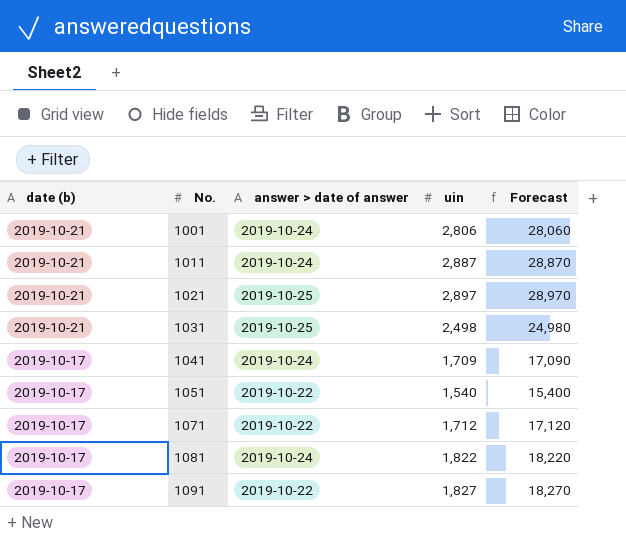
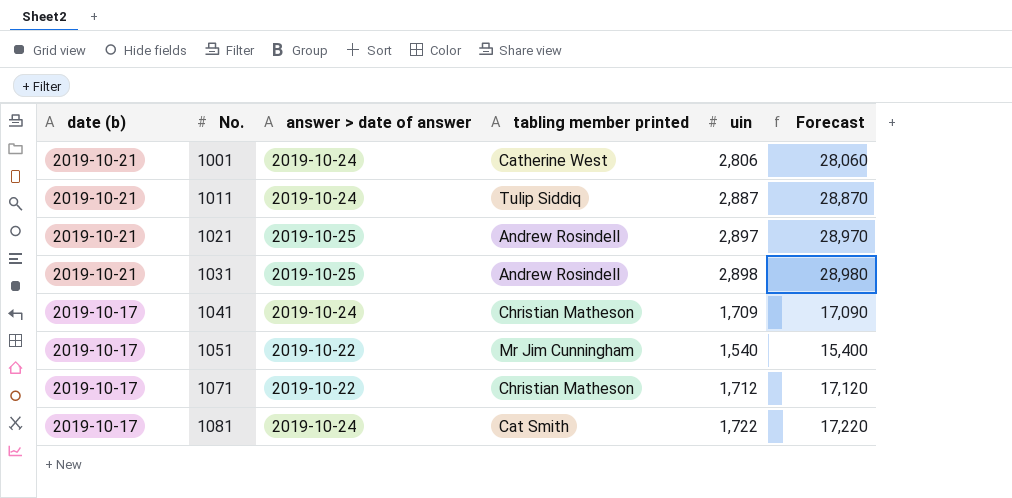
column tabling member printed | position: none -> 4
row 1091: 2019-10-17 | 2019-10-22 | 1,827 | 18,270 -> none
1031 | uin: 2,498 -> 2,898
1031 | Forecast: 24,980 -> 28,980
1081 | uin: 1,822 -> 1,722
1081 | Forecast: 18,220 -> 17,220

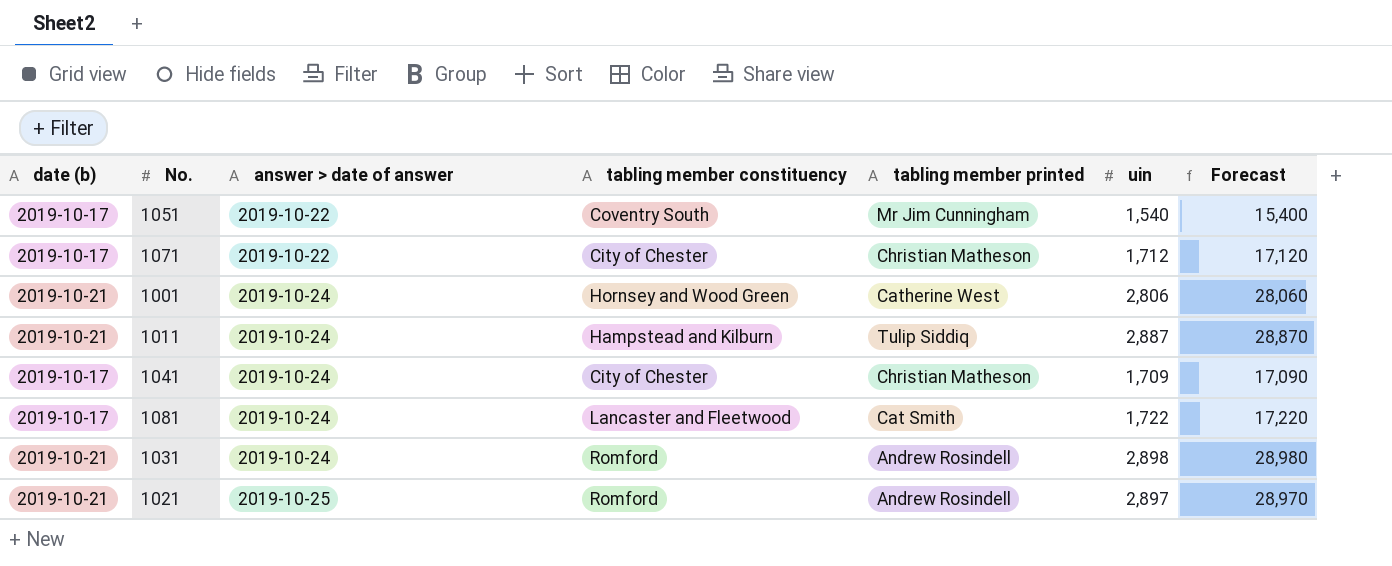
row order: date (b) descending -> answer > date of answer ascending
column tabling member constituency | position: none -> 4
1031 | answer > date of answer: 2019-10-25 -> 2019-10-24

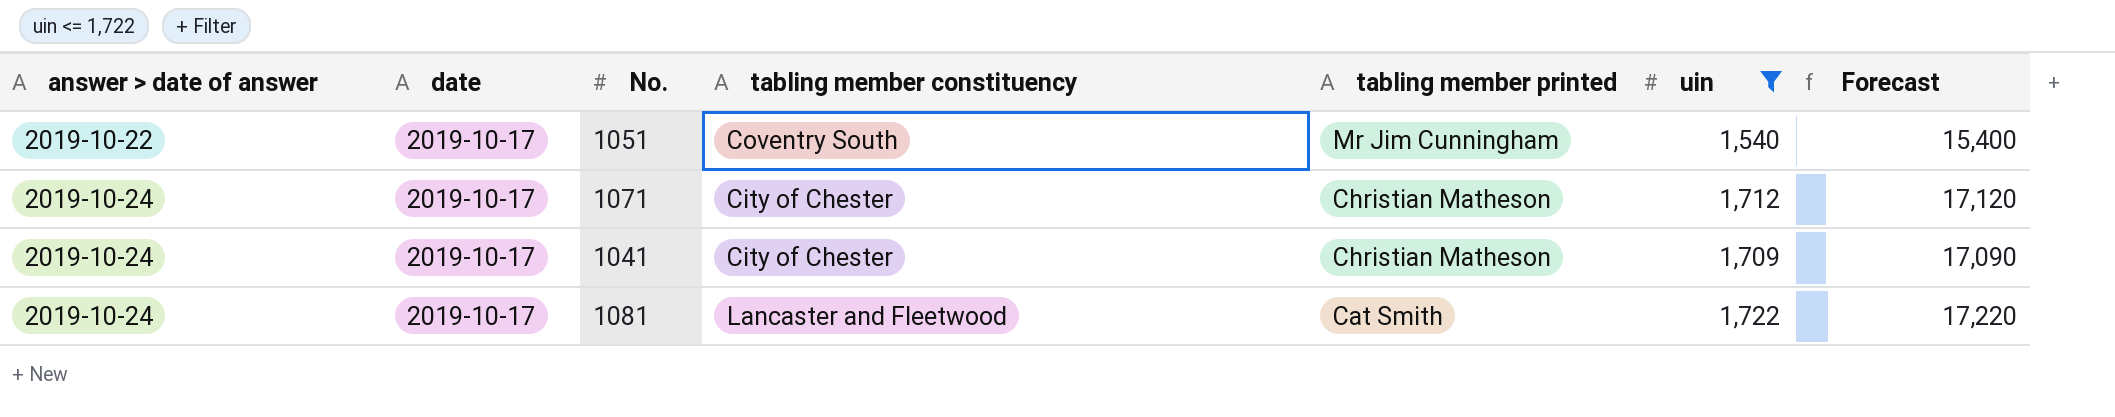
filter: none -> uin <= 1,722
column answer > date of answer | position: 3 -> 1
column name: date (b) -> date
1071 | answer > date of answer: 2019-10-22 -> 2019-10-24

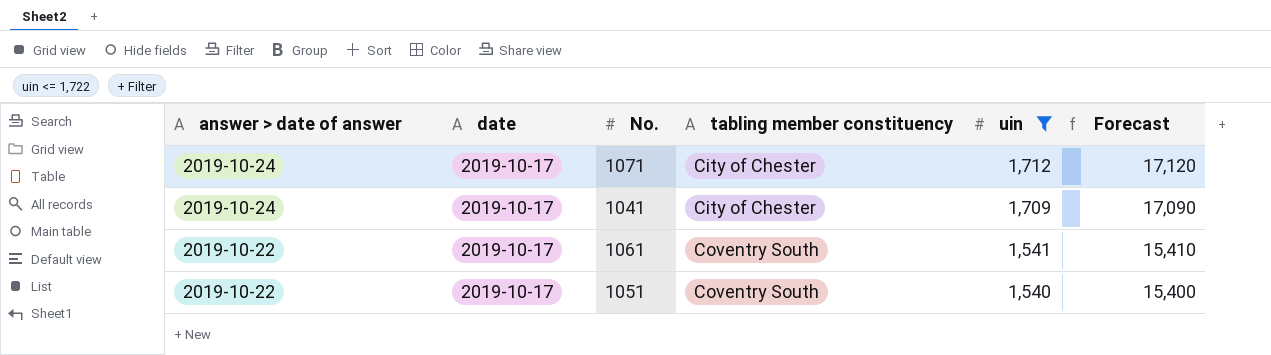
row order: answer > date of answer ascending -> answer > date of answer descending
column tabling member printed | position: 5 -> none
row 1081: 2019-10-24 | 2019-10-17 | Lancaster and Fleetwood | Cat Smith | 1,722 | 17,220 -> none
row 1061: none -> 2019-10-22 | 2019-10-17 | Coventry South | 1,541 | 15,410

